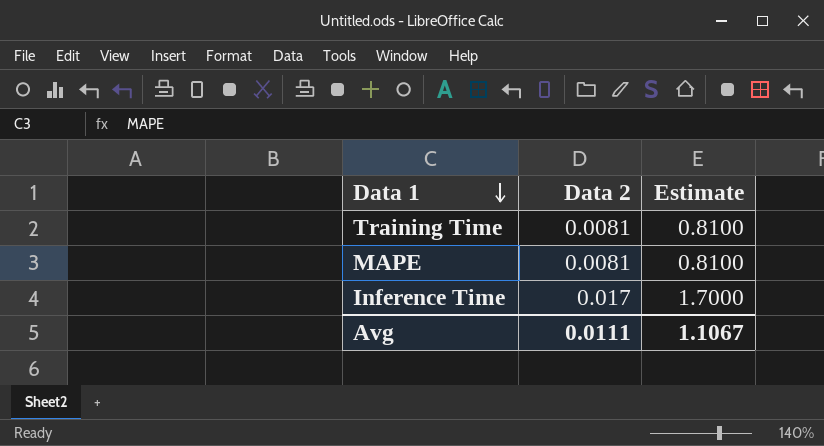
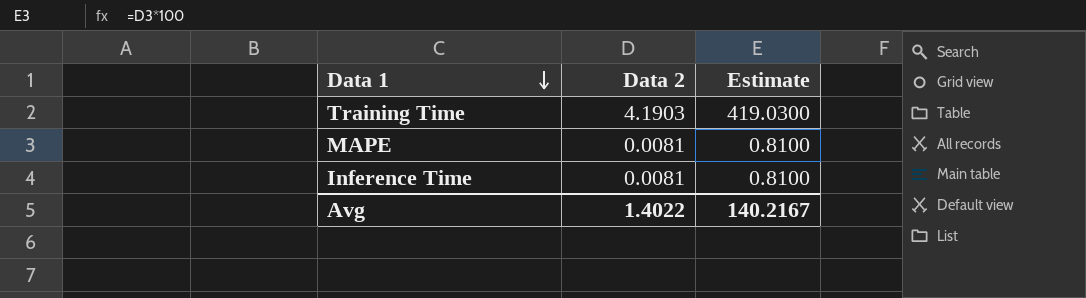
Training Time | Data 2: 0.0081 -> 4.1903
Training Time | Estimate: 0.8100 -> 419.0300
Inference Time | Data 2: 0.017 -> 0.0081
Inference Time | Estimate: 1.7000 -> 0.8100
Avg | Data 2: 0.0111 -> 1.4022
Avg | Estimate: 1.1067 -> 140.2167

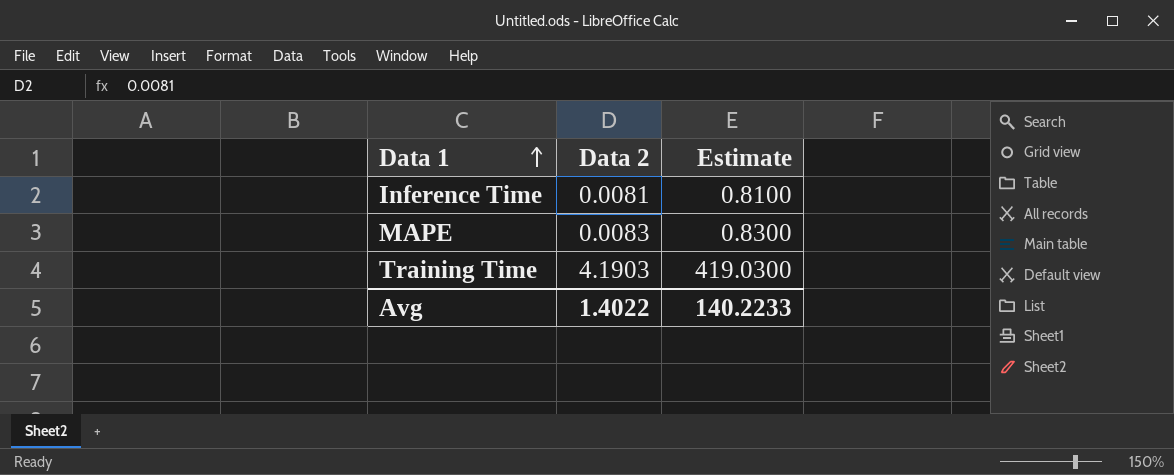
row order: Data 1 descending -> Data 1 ascending
MAPE | Data 2: 0.0081 -> 0.0083
MAPE | Estimate: 0.8100 -> 0.8300
Avg | Estimate: 140.2167 -> 140.2233

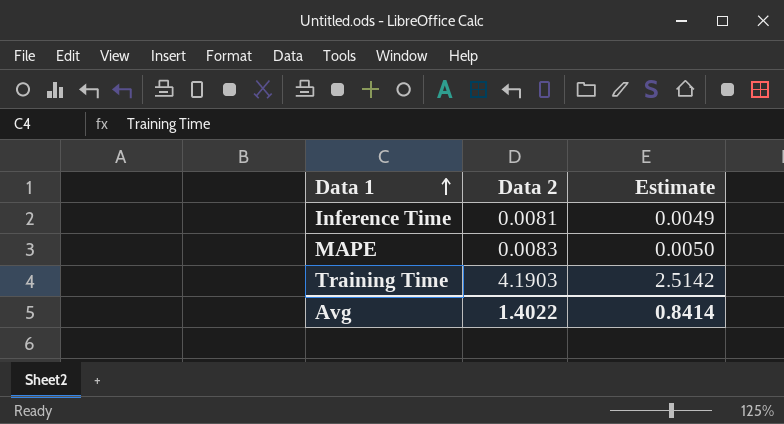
column Estimate | formula: [Data 2] * 100 -> [Data 2] * 0.6
Avg | Estimate: 140.2233 -> 0.8414

